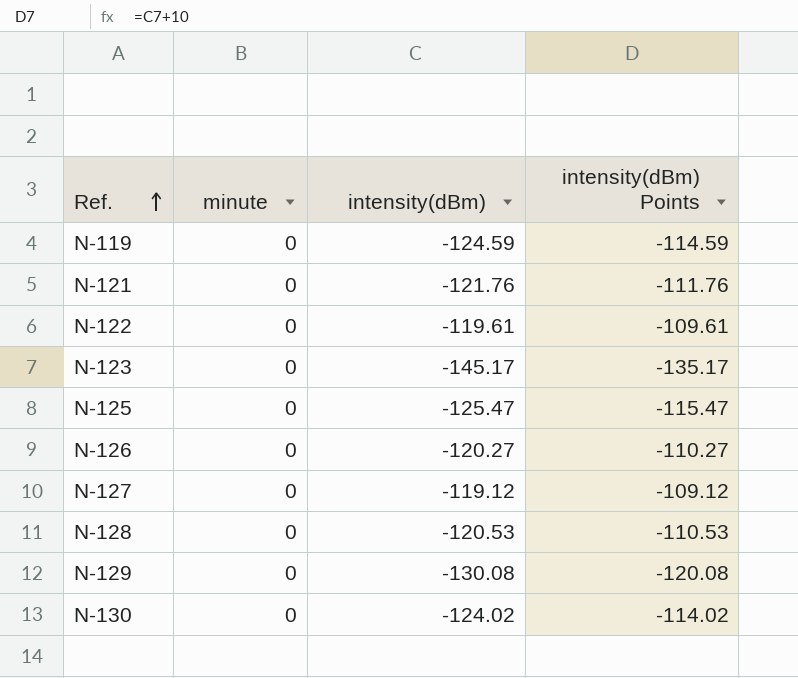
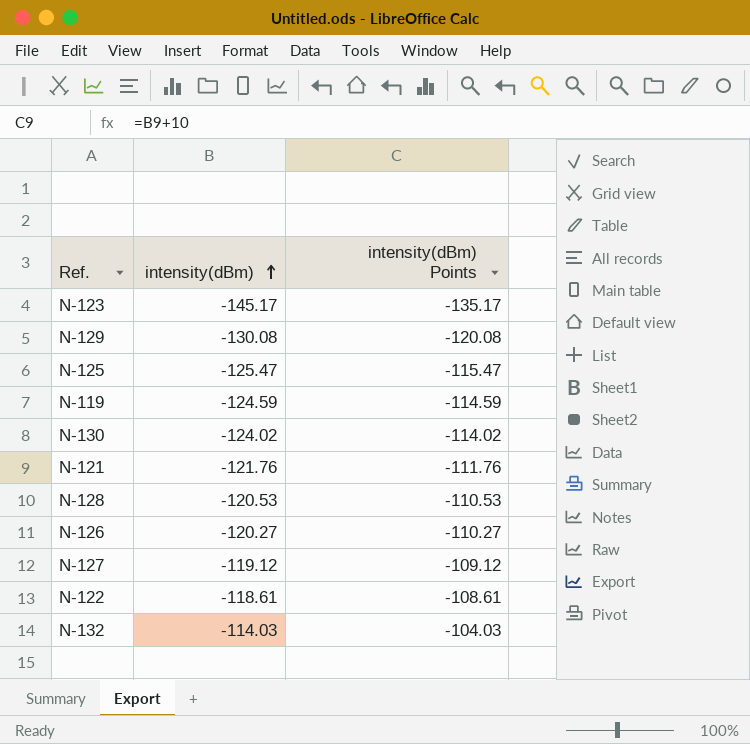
row order: Ref. ascending -> intensity(dBm) ascending
column minute | position: 2 -> none
N-122 | intensity(dBm): -119.61 -> -118.61
N-122 | intensity(dBm) Points: -109.61 -> -108.61
row N-132: none -> -114.03 | -104.03

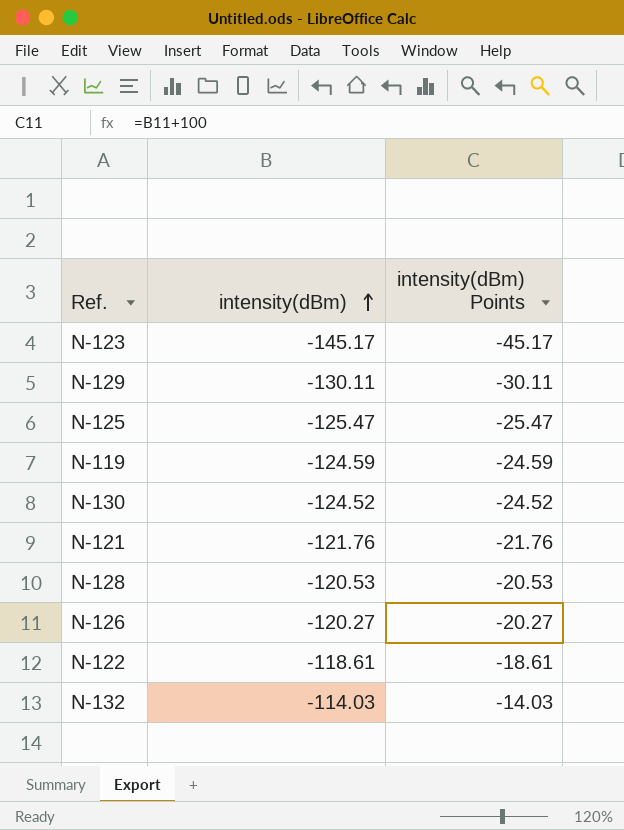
column intensity(dBm) Points | formula: [intensity(dBm)] + 10 -> [intensity(dBm)] + 100
row N-127: -119.12 | -109.12 -> none
N-129 | intensity(dBm): -130.08 -> -130.11
N-130 | intensity(dBm): -124.02 -> -124.52

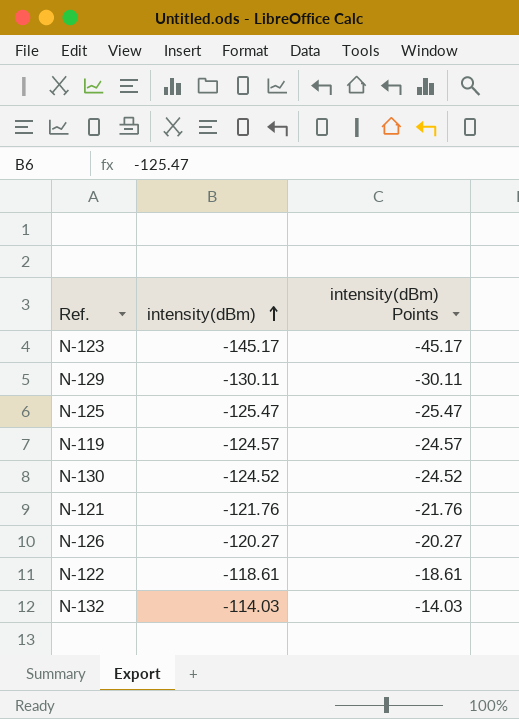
row N-128: -120.53 | -20.53 -> none
N-119 | intensity(dBm): -124.59 -> -124.57
N-119 | intensity(dBm) Points: -24.59 -> -24.57

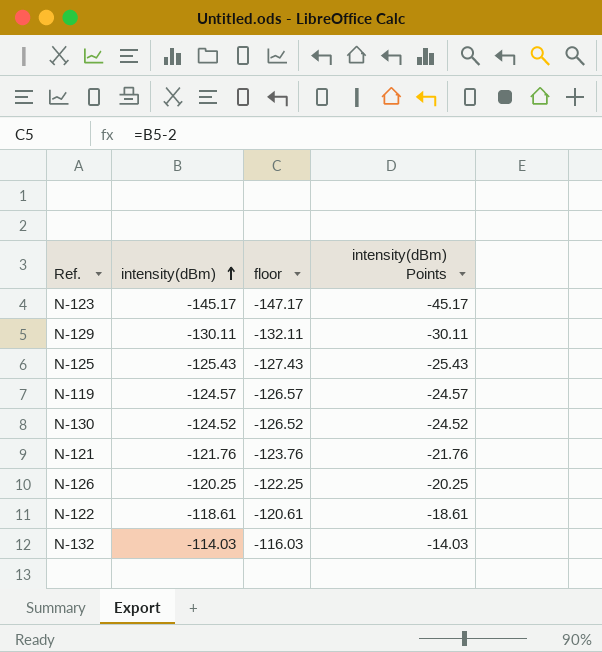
column floor | formula: none -> [intensity(dBm)] - 2
N-125 | intensity(dBm): -125.47 -> -125.43
N-125 | intensity(dBm) Points: -25.47 -> -25.43
N-126 | intensity(dBm): -120.27 -> -120.25
N-126 | intensity(dBm) Points: -20.27 -> -20.25

